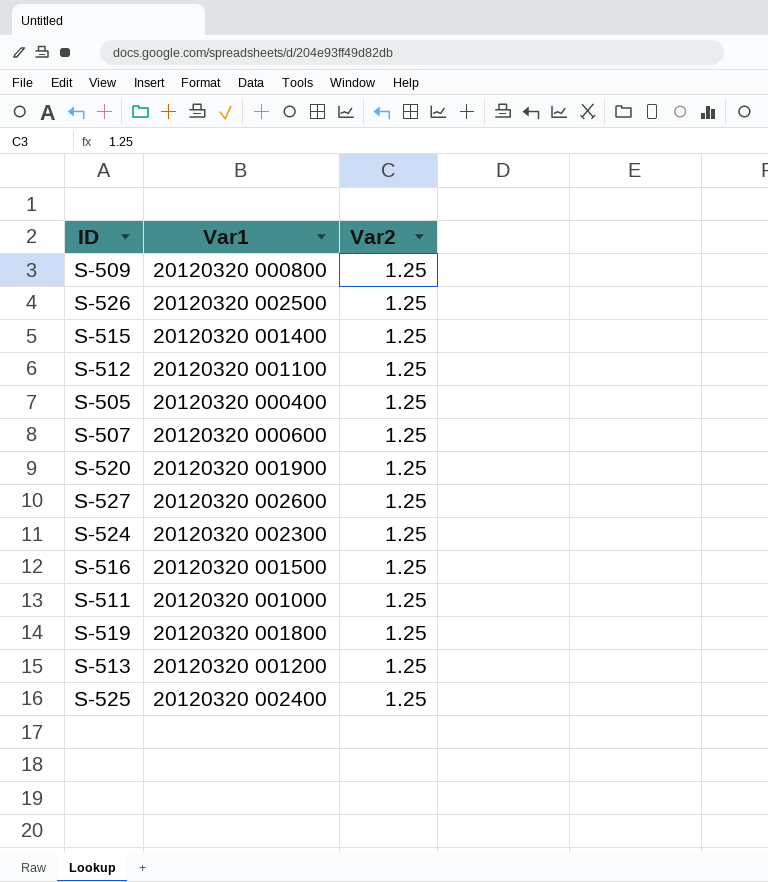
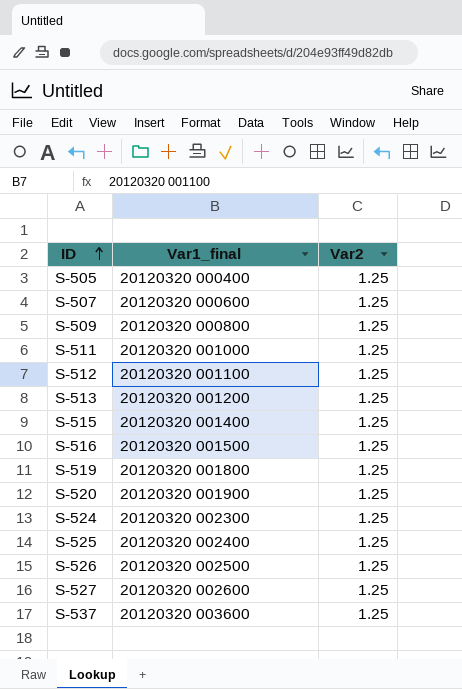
row order: none -> ID ascending
column name: Var1 -> Var1_final
row S-537: none -> 20120320 003600 | 1.25

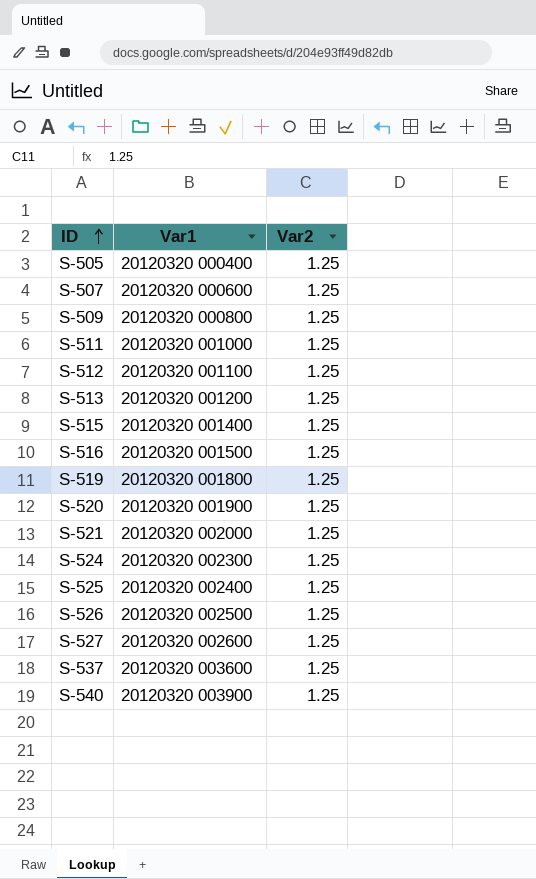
column name: Var1_final -> Var1
row S-521: none -> 20120320 002000 | 1.25
row S-540: none -> 20120320 003900 | 1.25

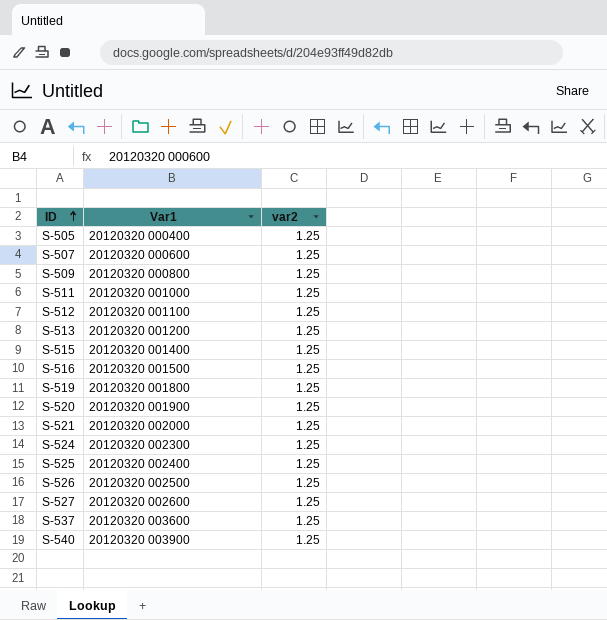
column name: Var2 -> var2

